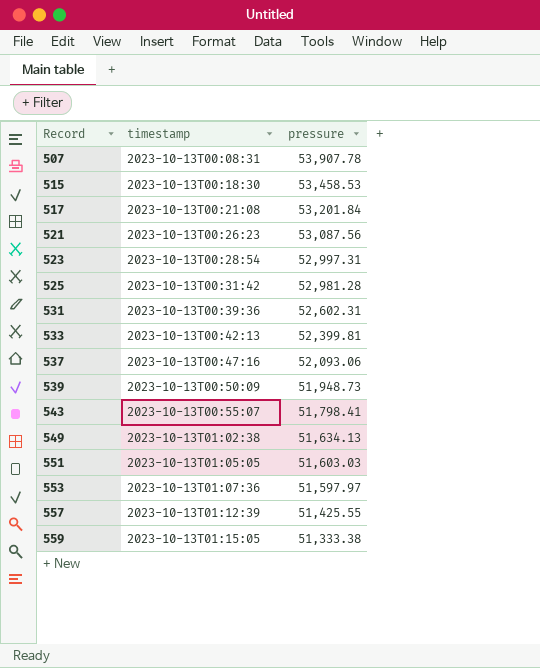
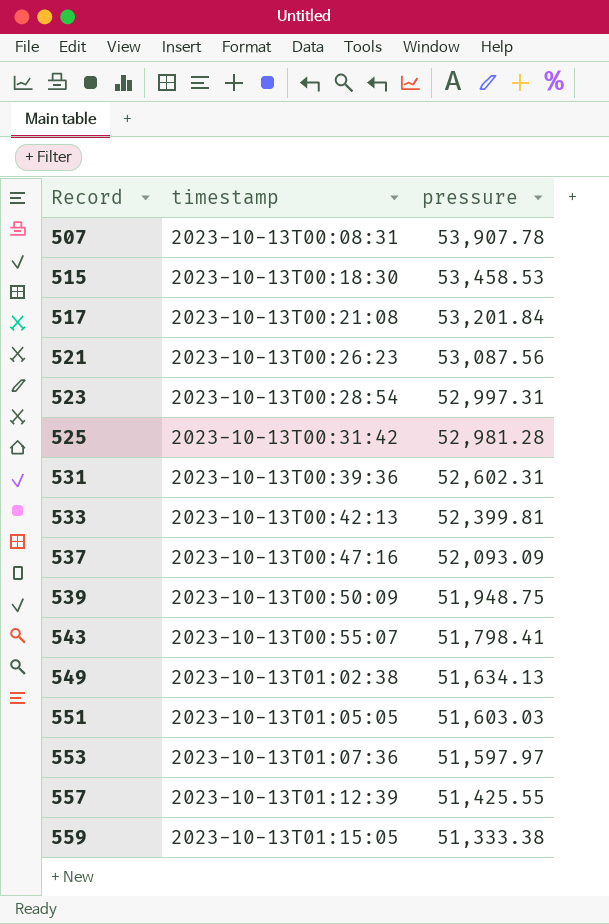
537 | pressure: 52,093.06 -> 52,093.09
539 | pressure: 51,948.73 -> 51,948.75

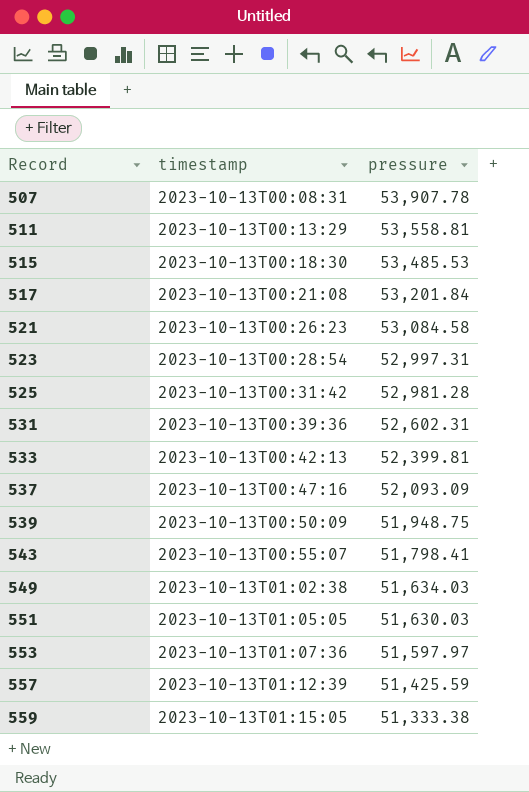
row 511: none -> 2023-10-13T00:13:29 | 53,558.81
515 | pressure: 53,458.53 -> 53,485.53
521 | pressure: 53,087.56 -> 53,084.58
549 | pressure: 51,634.13 -> 51,634.03
551 | pressure: 51,603.03 -> 51,630.03
557 | pressure: 51,425.55 -> 51,425.59

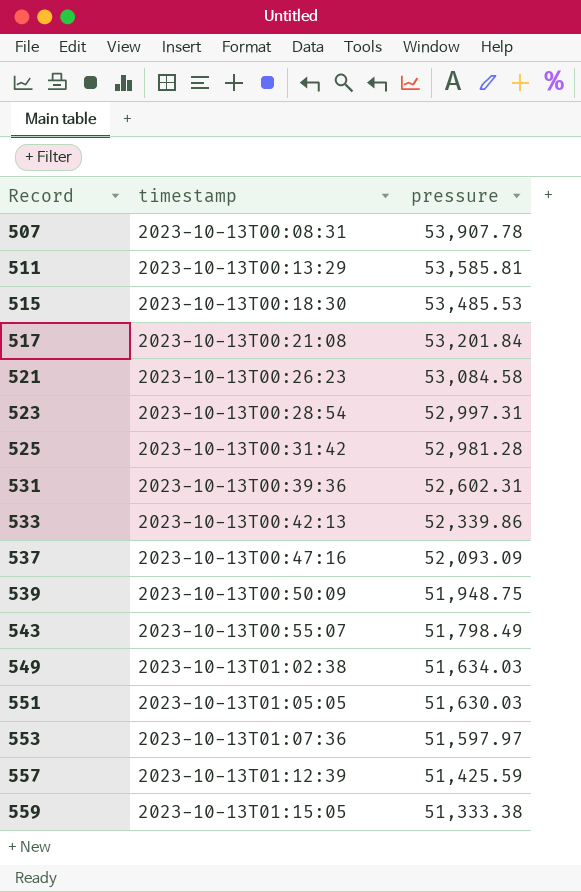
511 | pressure: 53,558.81 -> 53,585.81
533 | pressure: 52,399.81 -> 52,339.86
543 | pressure: 51,798.41 -> 51,798.49

